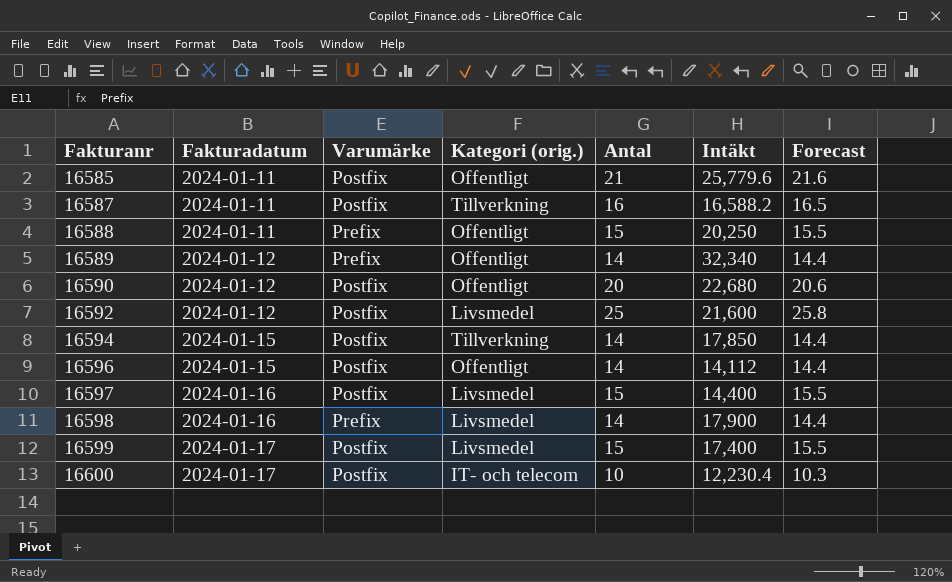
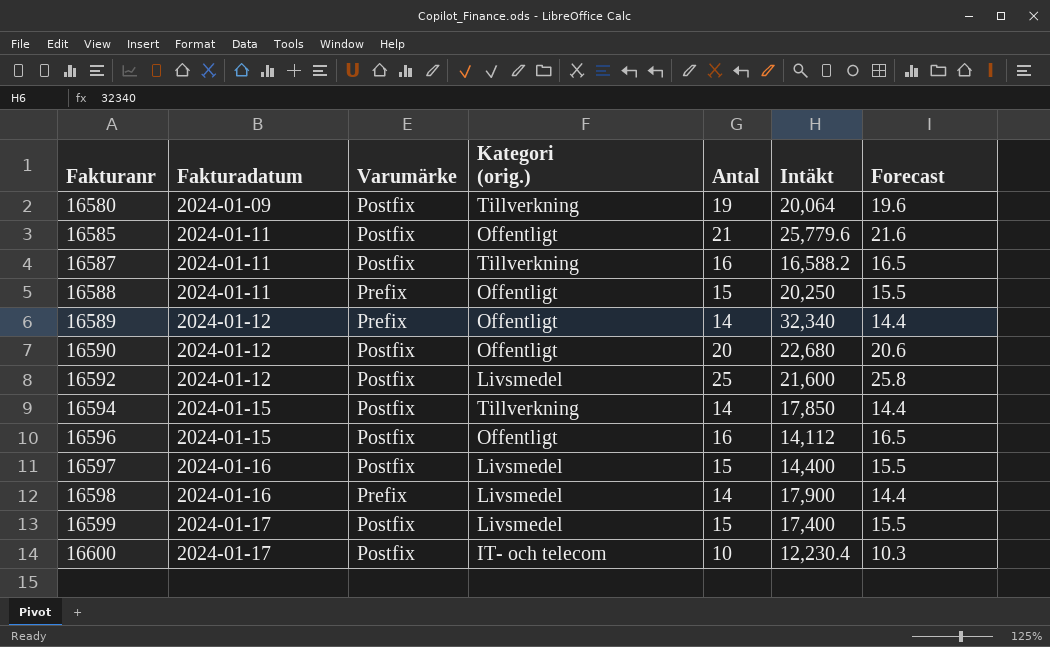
row 16580: none -> 2024-01-09 | Postfix | Tillverkning | 19 | 20,064 | 19.6
16596 | Antal: 14 -> 16
16596 | Forecast: 14.4 -> 16.5

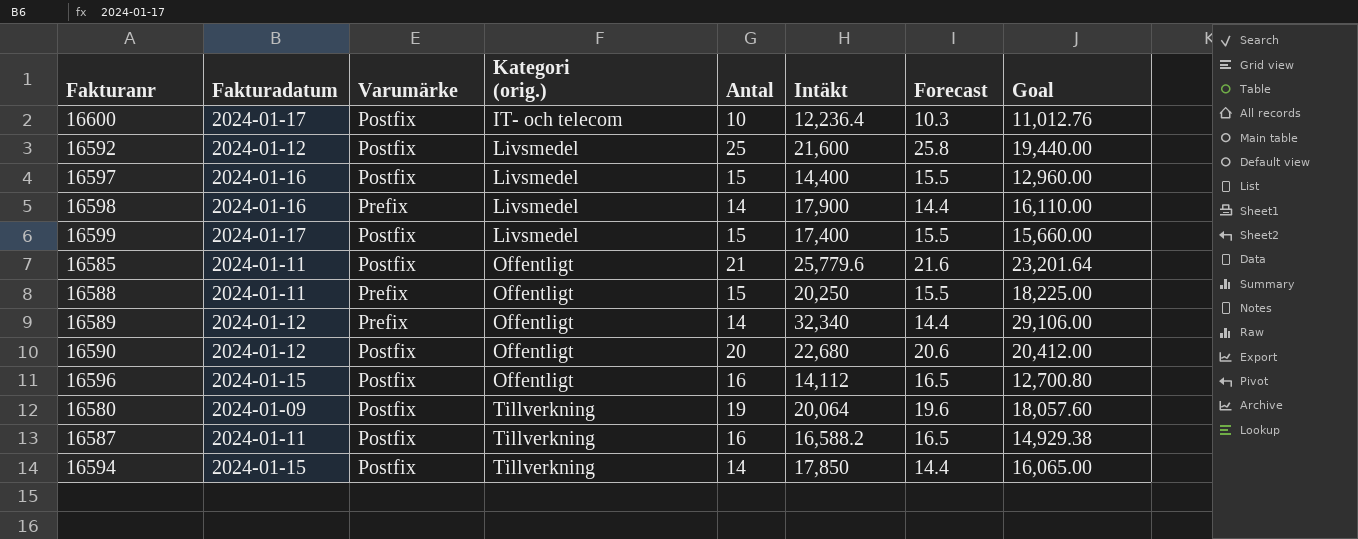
row order: Fakturanr ascending -> Kategori (orig.) ascending
column Goal | formula: none -> [Intäkt] * 0.9
16600 | Intäkt: 12,230.4 -> 12,236.4

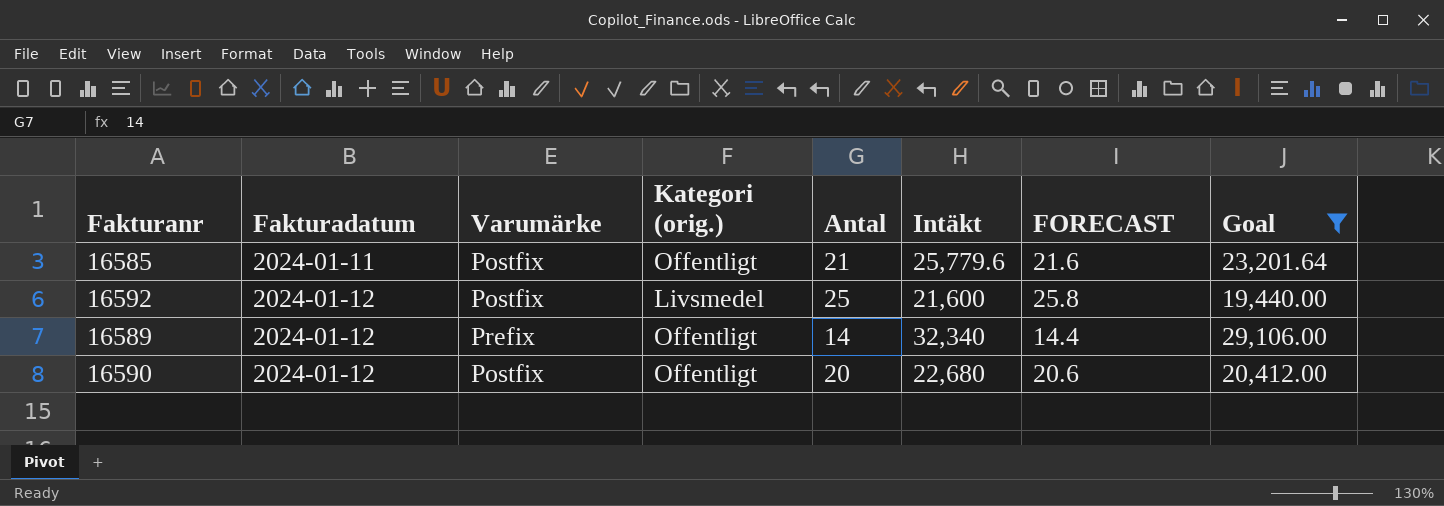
filter: none -> Goal >= 19,440.00
row order: Kategori (orig.) ascending -> Fakturadatum ascending
column name: Forecast -> FORECAST

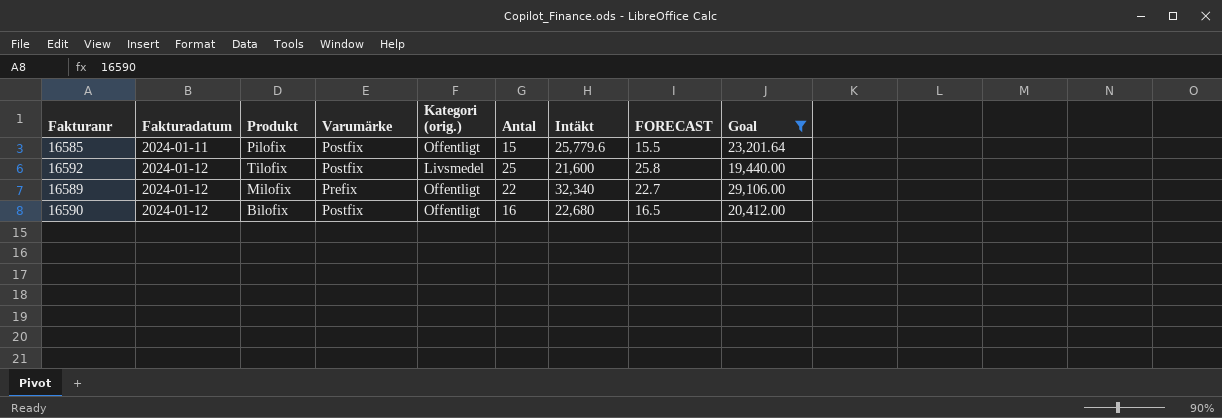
column Produkt | position: none -> 3
16585 | Antal: 21 -> 15
16585 | FORECAST: 21.6 -> 15.5
16589 | Antal: 14 -> 22
16589 | FORECAST: 14.4 -> 22.7
16590 | Antal: 20 -> 16
16590 | FORECAST: 20.6 -> 16.5

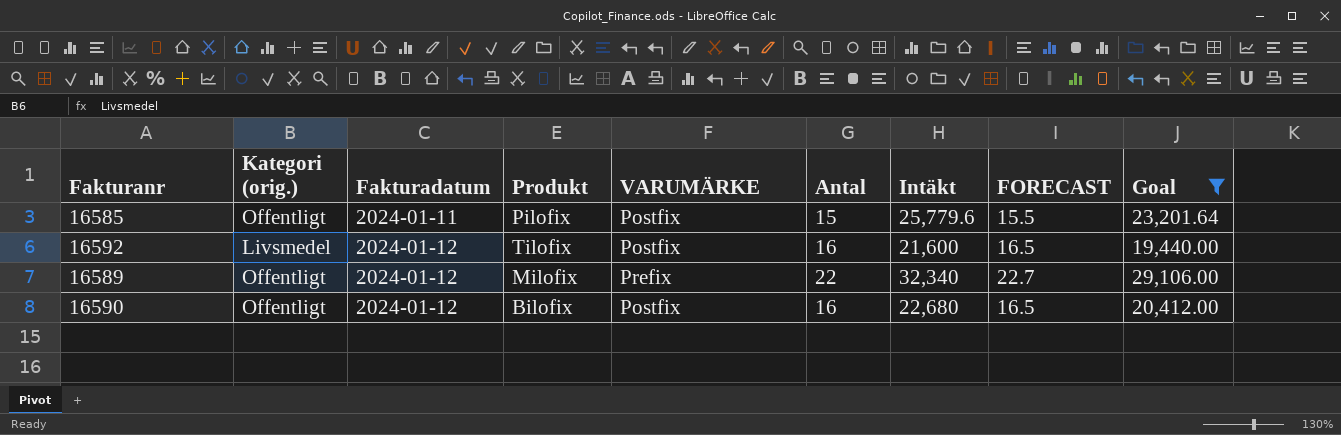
column Kategori (orig.) | position: 5 -> 2
column name: Varumärke -> VARUMÄRKE
16592 | Antal: 25 -> 16
16592 | FORECAST: 25.8 -> 16.5

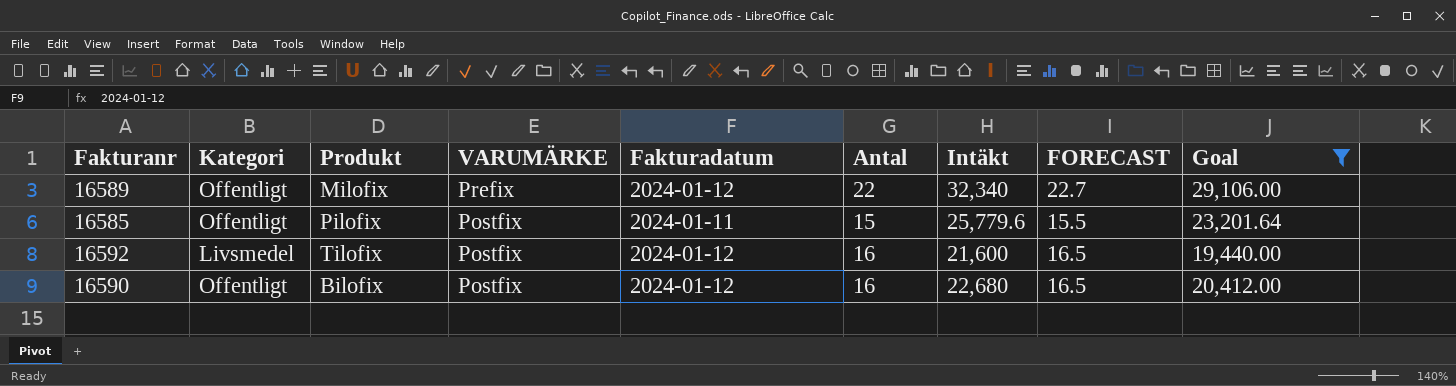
row order: Fakturadatum ascending -> VARUMÄRKE descending
column name: Kategori (orig.) -> Kategori
column Fakturadatum | position: 3 -> 5

